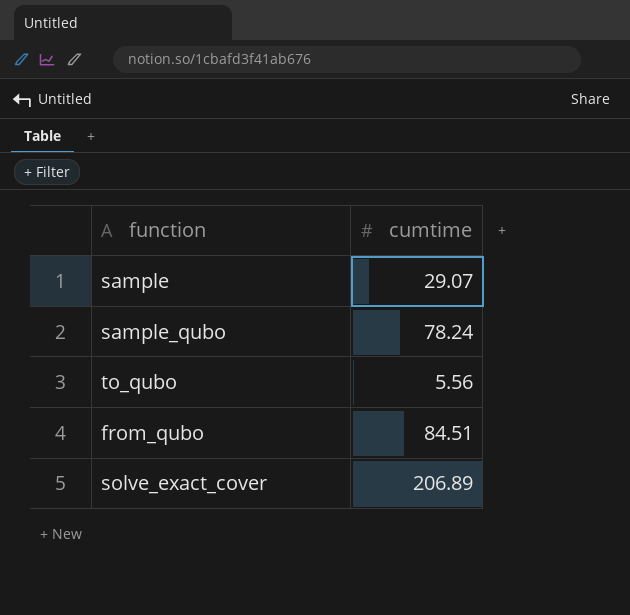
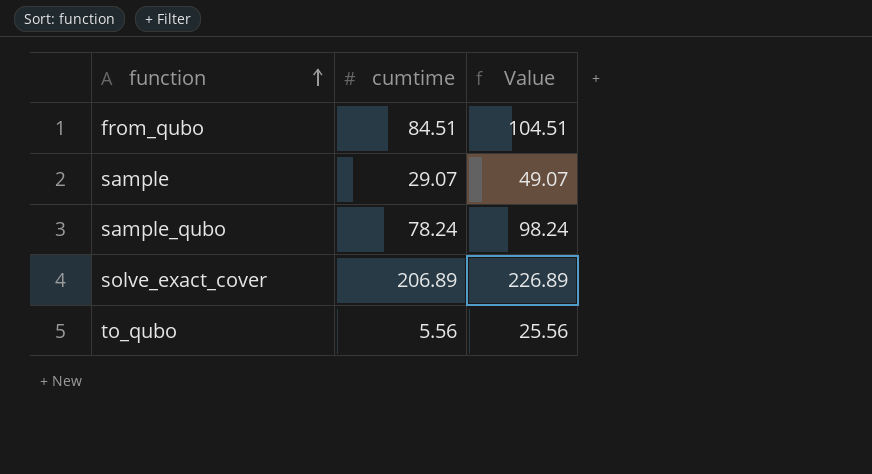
row order: none -> function ascending
column Value | formula: none -> [cumtime] + 20

